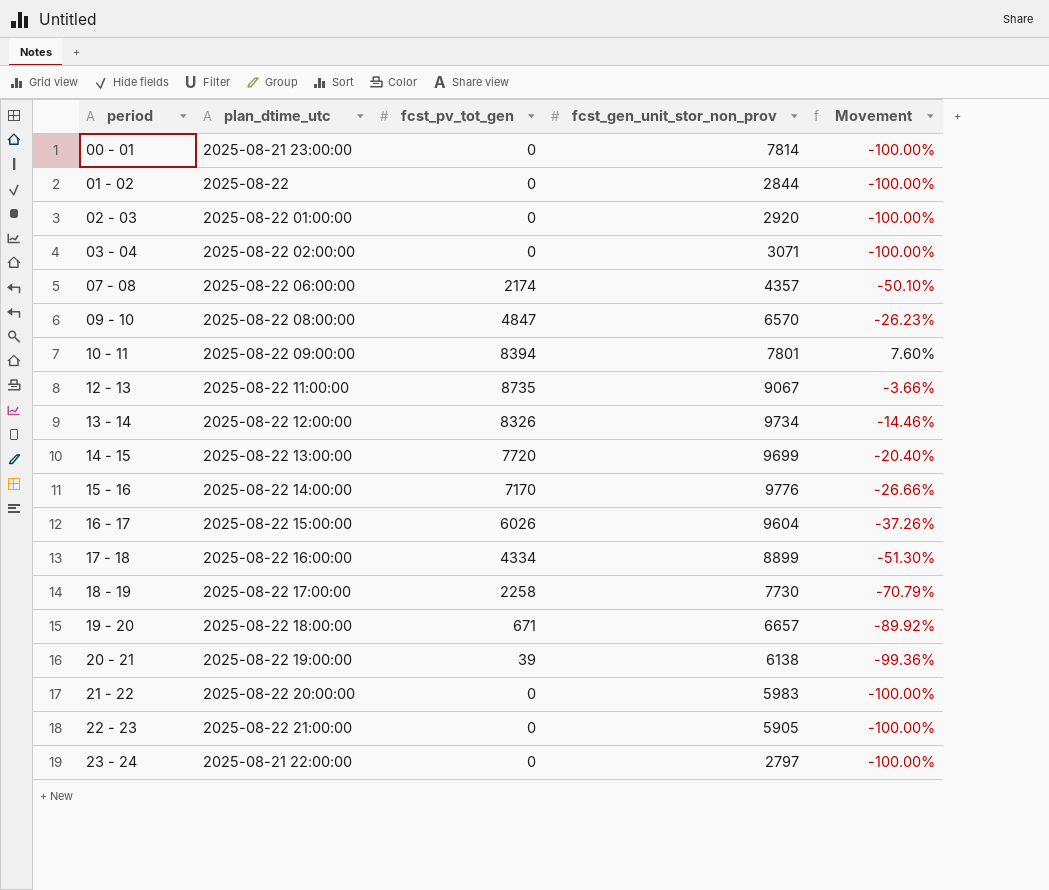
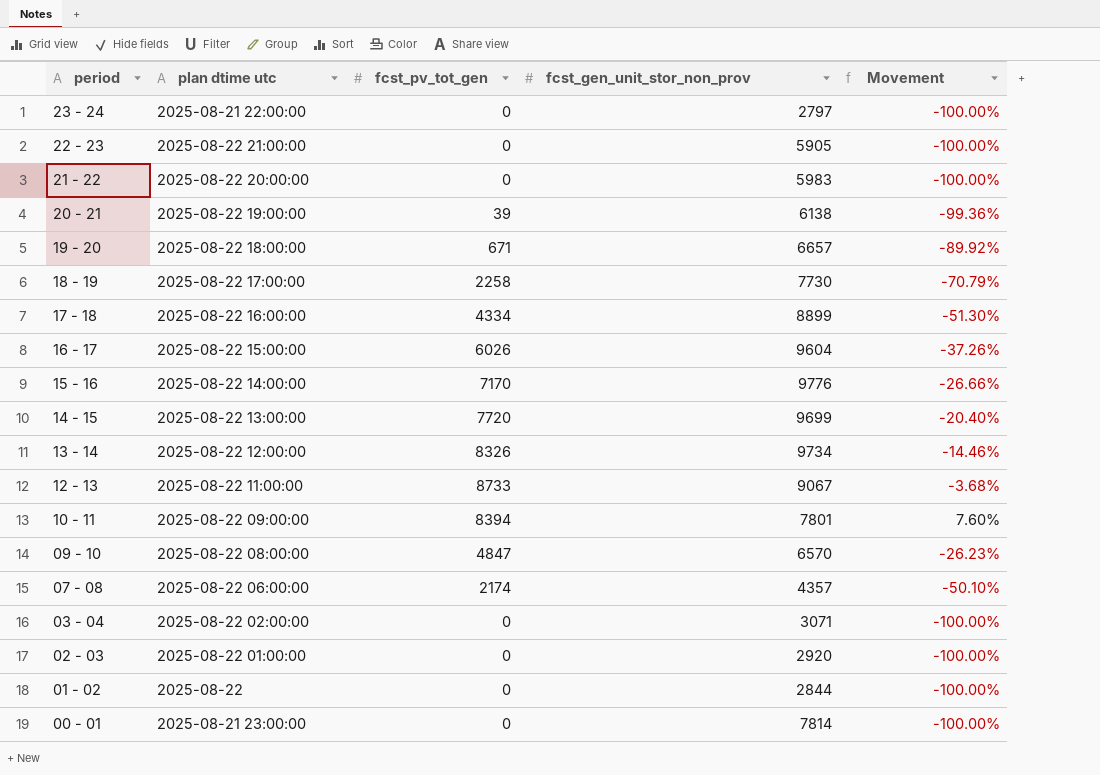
row order: period ascending -> period descending
column name: plan_dtime_utc -> plan dtime utc
12 - 13 | fcst_pv_tot_gen: 8735 -> 8733
12 - 13 | Movement: -3.66% -> -3.68%

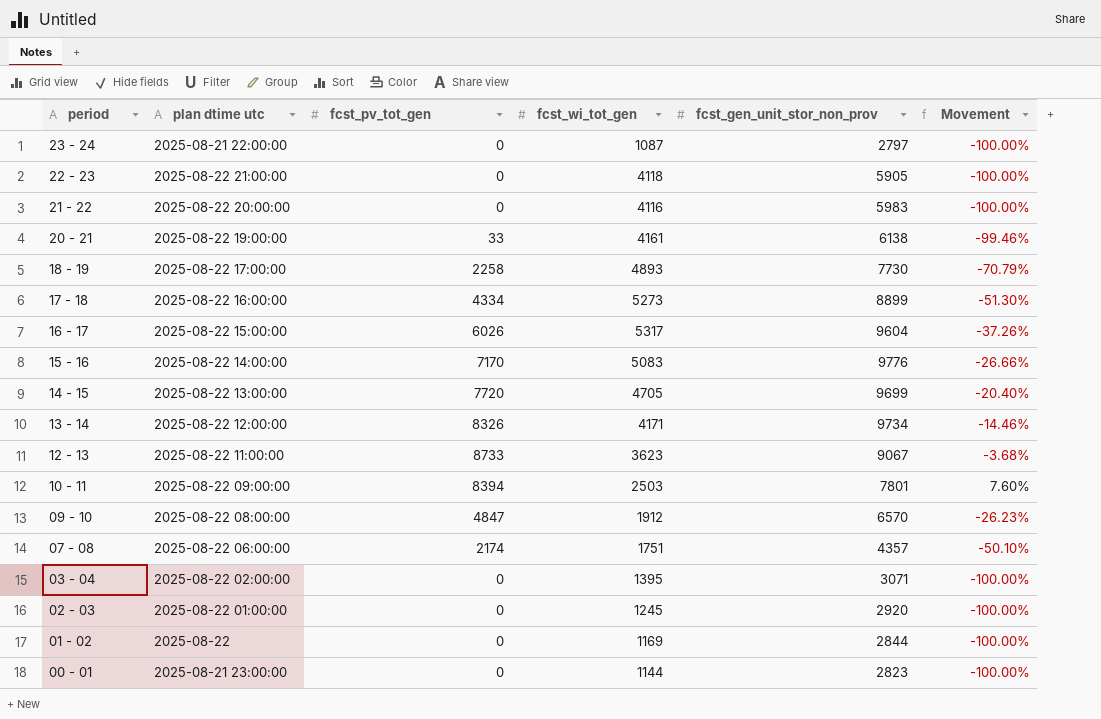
column fcst_wi_tot_gen | position: none -> 4
row 19 - 20: 2025-08-22 18:00:00 | 671 | 6657 | -89.92% -> none
20 - 21 | fcst_pv_tot_gen: 39 -> 33
20 - 21 | Movement: -99.36% -> -99.46%
00 - 01 | fcst_gen_unit_stor_non_prov: 7814 -> 2823

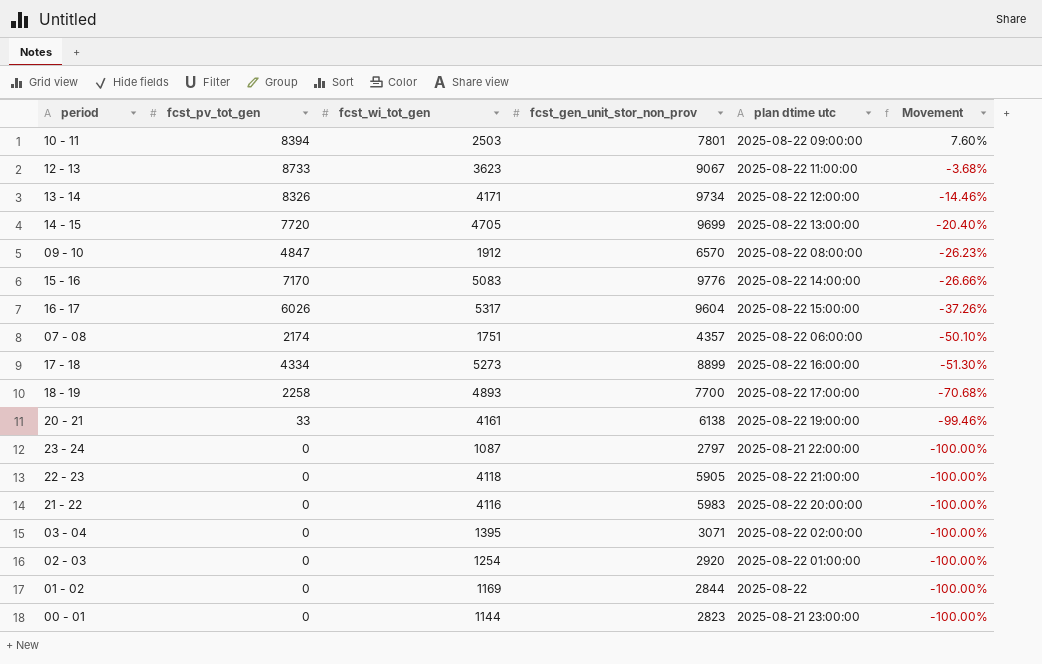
row order: period descending -> Movement descending
column plan dtime utc | position: 2 -> 5
18 - 19 | fcst_gen_unit_stor_non_prov: 7730 -> 7700
18 - 19 | Movement: -70.79% -> -70.68%
02 - 03 | fcst_wi_tot_gen: 1245 -> 1254

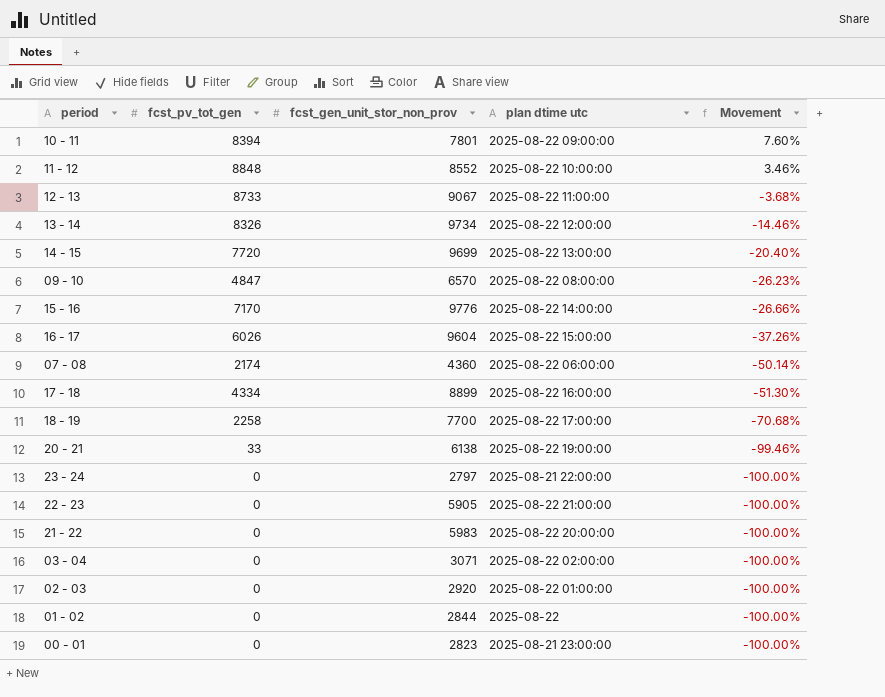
column fcst_wi_tot_gen | position: 3 -> none
row 11 - 12: none -> 8848 | 8552 | 2025-08-22 10:00:00 | 3.46%
07 - 08 | fcst_gen_unit_stor_non_prov: 4357 -> 4360
07 - 08 | Movement: -50.10% -> -50.14%

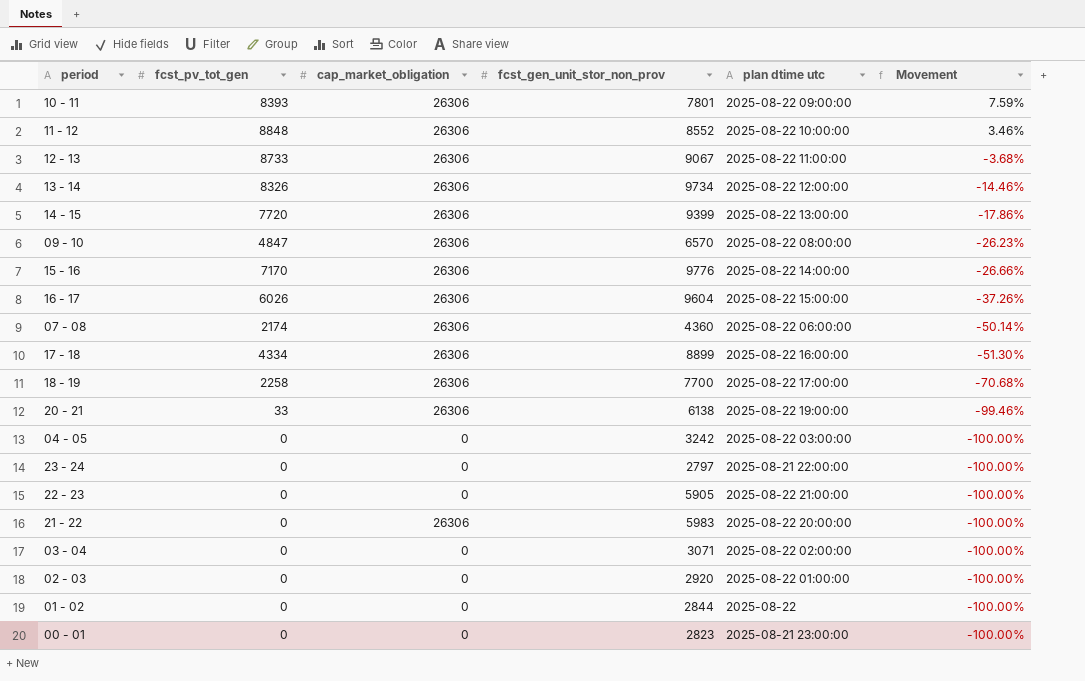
column cap_market_obligation | position: none -> 3
10 - 11 | fcst_pv_tot_gen: 8394 -> 8393
10 - 11 | Movement: 7.60% -> 7.59%
14 - 15 | fcst_gen_unit_stor_non_prov: 9699 -> 9399
14 - 15 | Movement: -20.40% -> -17.86%
row 04 - 05: none -> 0 | 0 | 3242 | 2025-08-22 03:00:00 | -100.00%

